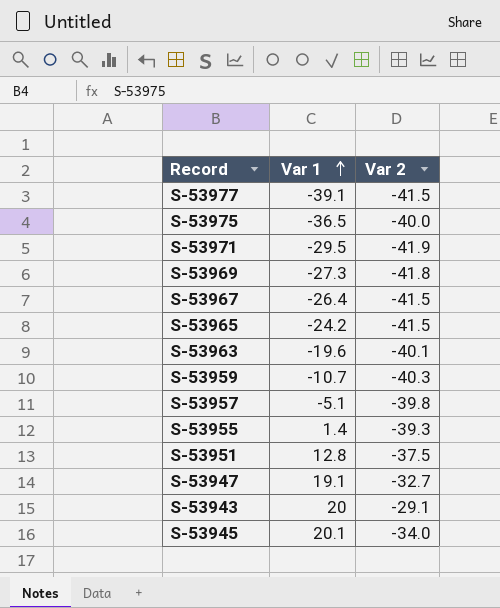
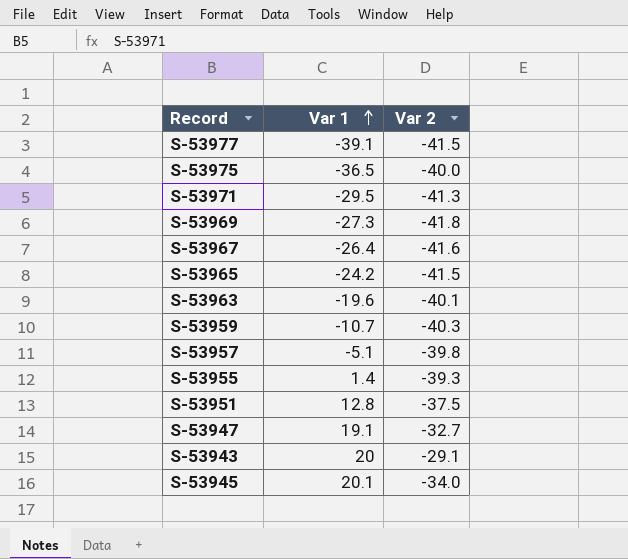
S-53971 | Var 2: -41.9 -> -41.3
S-53967 | Var 2: -41.5 -> -41.6

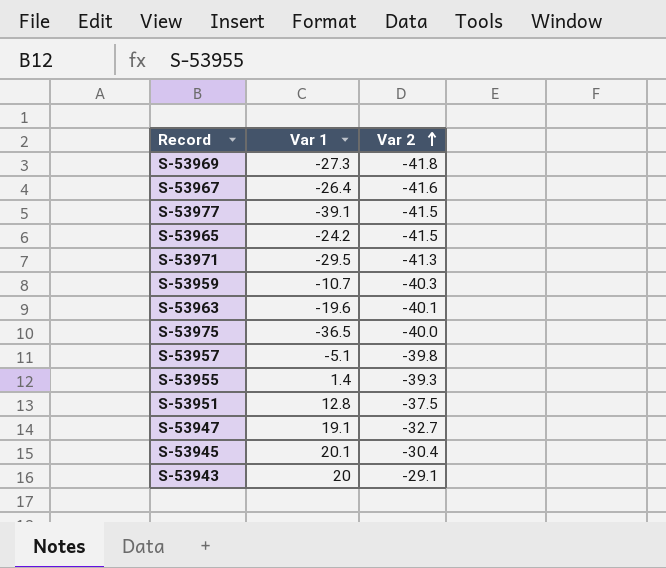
row order: Var 1 ascending -> Var 2 ascending
S-53945 | Var 2: -34.0 -> -30.4

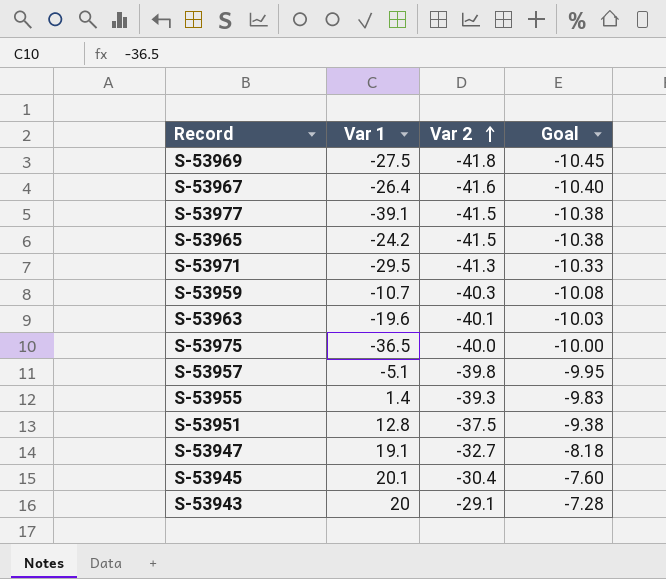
column Goal | formula: none -> [Var 2] * 0.25
S-53969 | Var 1: -27.3 -> -27.5

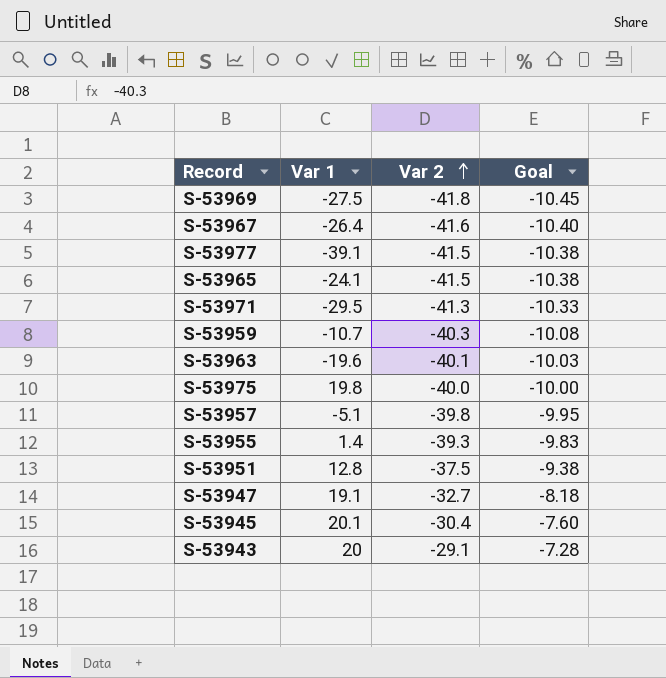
S-53965 | Var 1: -24.2 -> -24.1
S-53975 | Var 1: -36.5 -> 19.8

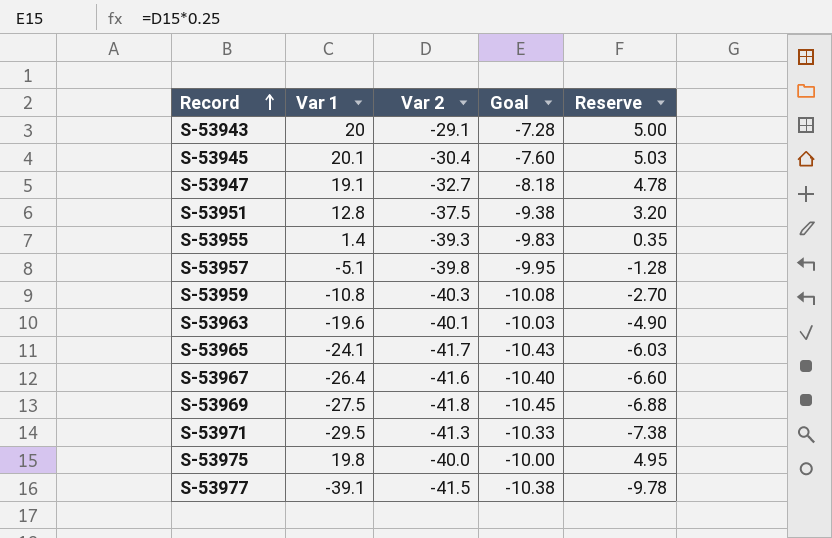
row order: Var 2 ascending -> Record ascending
column Reserve | formula: none -> [Var 1] * 0.25
S-53959 | Var 1: -10.7 -> -10.8
S-53965 | Var 2: -41.5 -> -41.7
S-53965 | Goal: -10.38 -> -10.43

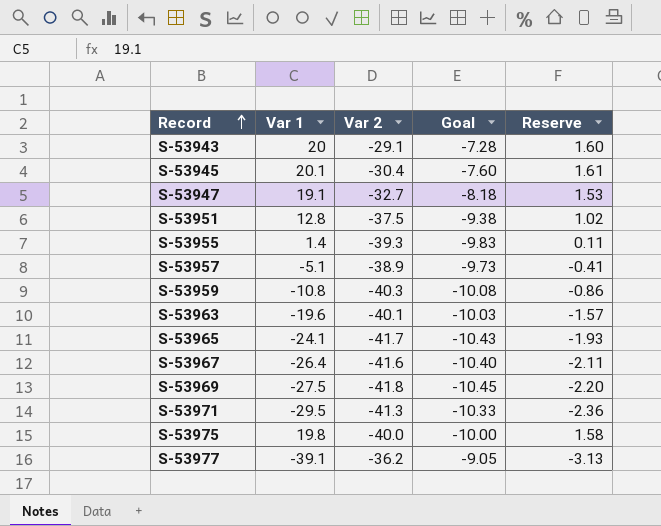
column Reserve | formula: [Var 1] * 0.25 -> [Var 1] * 0.08
S-53957 | Var 2: -39.8 -> -38.9
S-53957 | Goal: -9.95 -> -9.73
S-53977 | Var 2: -41.5 -> -36.2
S-53977 | Goal: -10.38 -> -9.05

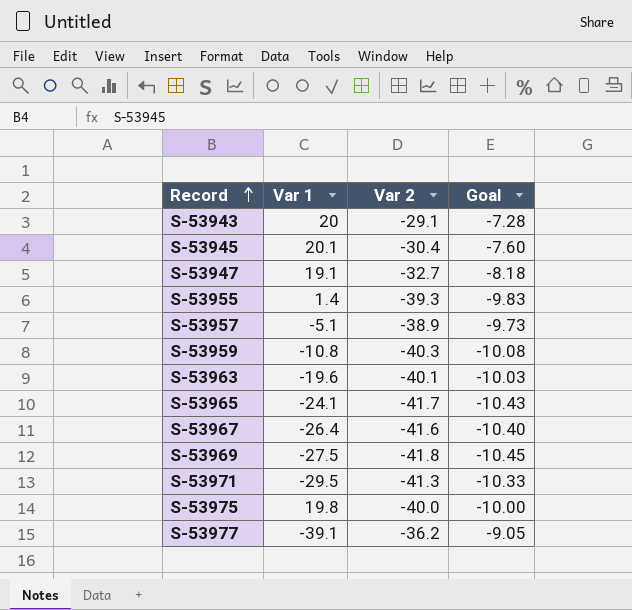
column Reserve | formula: [Var 1] * 0.08 -> none
row S-53951: 12.8 | -37.5 | -9.38 | 1.02 -> none

